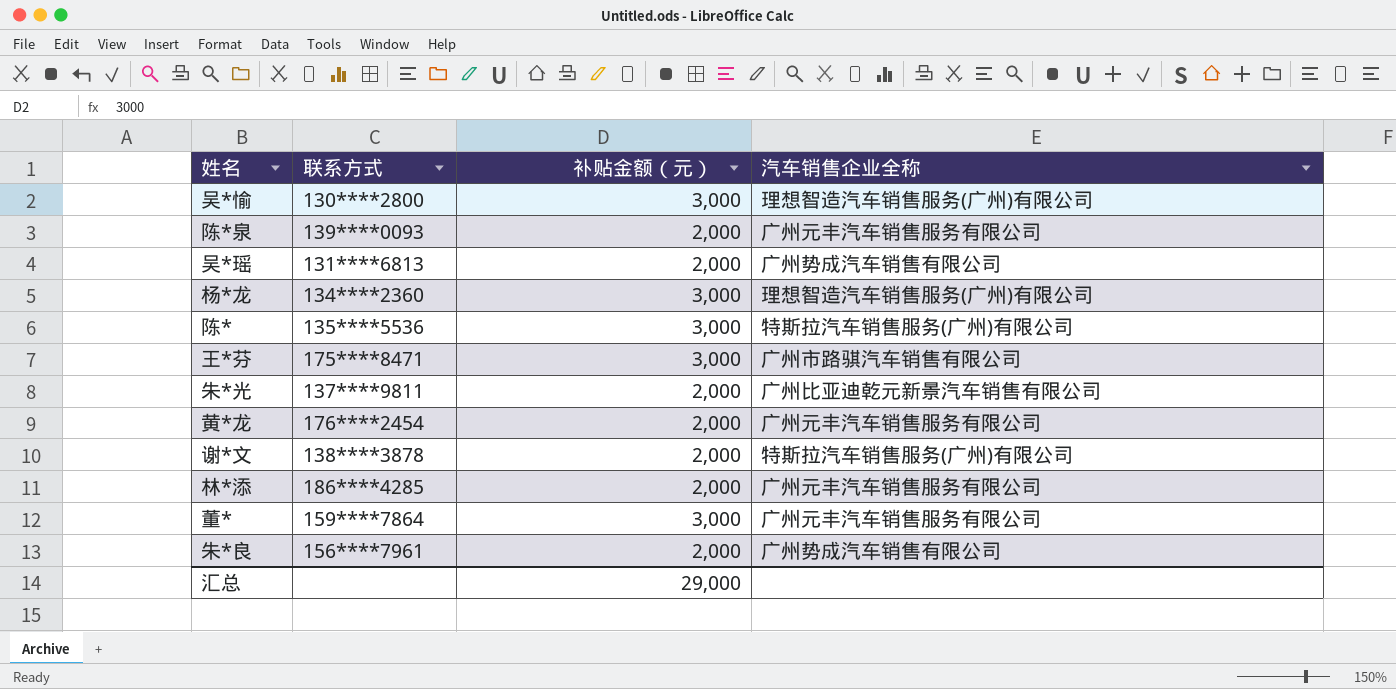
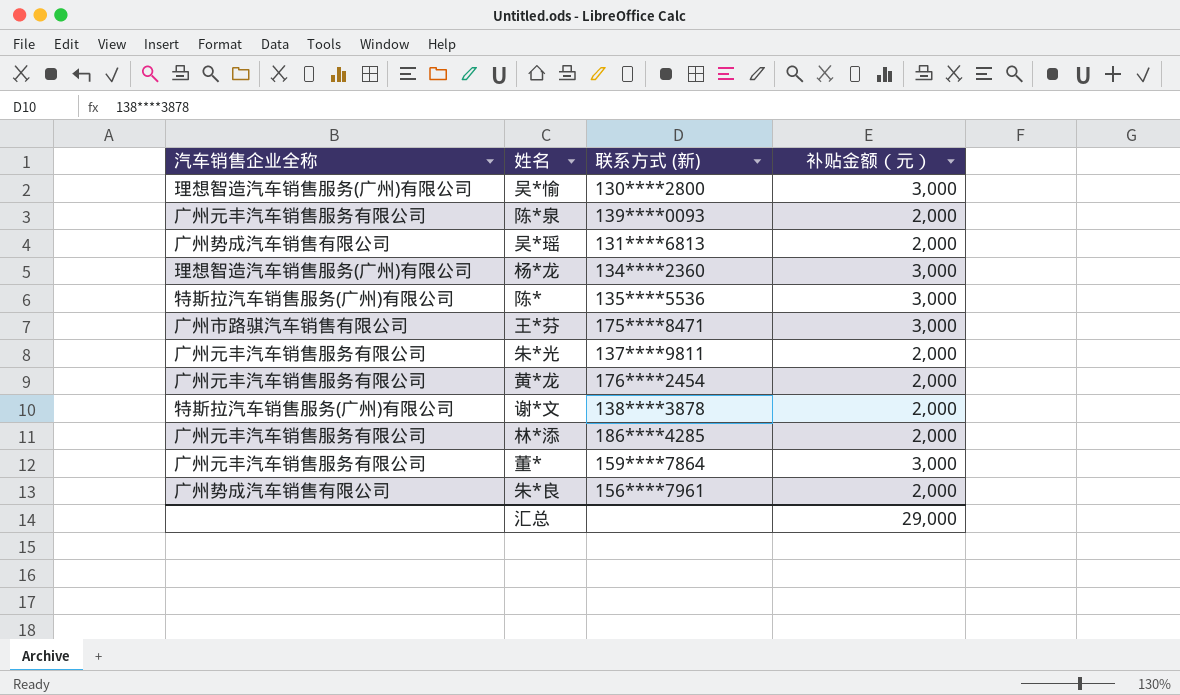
column 汽车销售企业全称 | position: 4 -> 1
column name: 联系方式 -> 联系方式 (新)
朱*光 | 汽车销售企业全称: 广州比亚迪乾元新景汽车销售有限公司 -> 广州元丰汽车销售服务有限公司

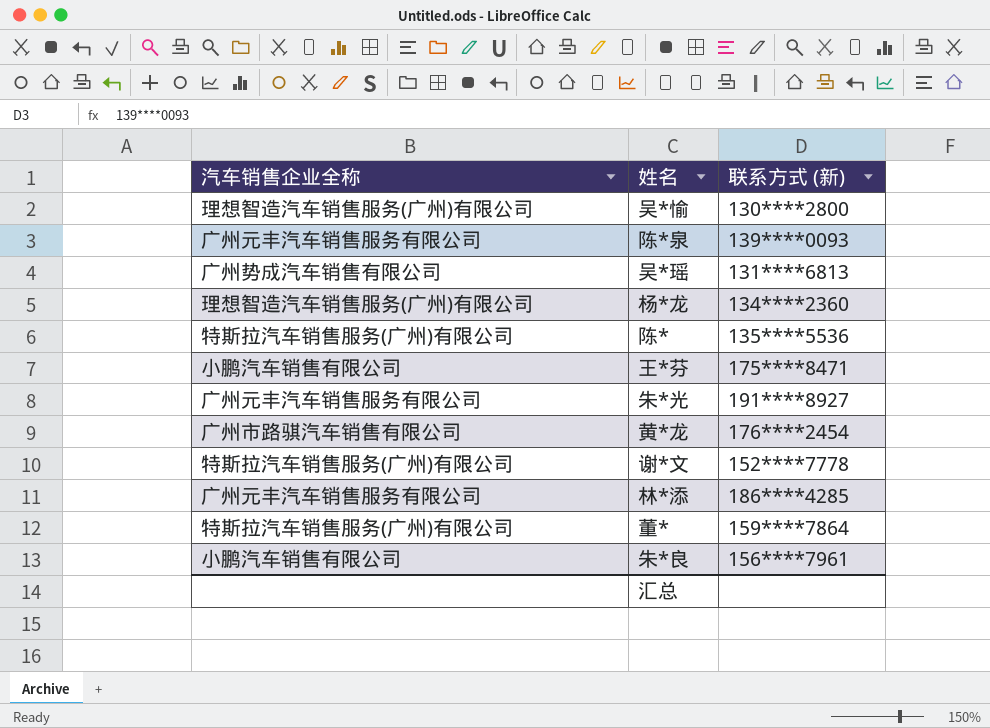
column 补贴金额（元） | position: 4 -> none
王*芬 | 汽车销售企业全称: 广州市路骐汽车销售有限公司 -> 小鹏汽车销售有限公司
朱*光 | 联系方式 (新): 137****9811 -> 191****8927
黄*龙 | 汽车销售企业全称: 广州元丰汽车销售服务有限公司 -> 广州市路骐汽车销售有限公司
谢*文 | 联系方式 (新): 138****3878 -> 152****7778
董* | 汽车销售企业全称: 广州元丰汽车销售服务有限公司 -> 特斯拉汽车销售服务(广州)有限公司
朱*良 | 汽车销售企业全称: 广州势成汽车销售有限公司 -> 小鹏汽车销售有限公司

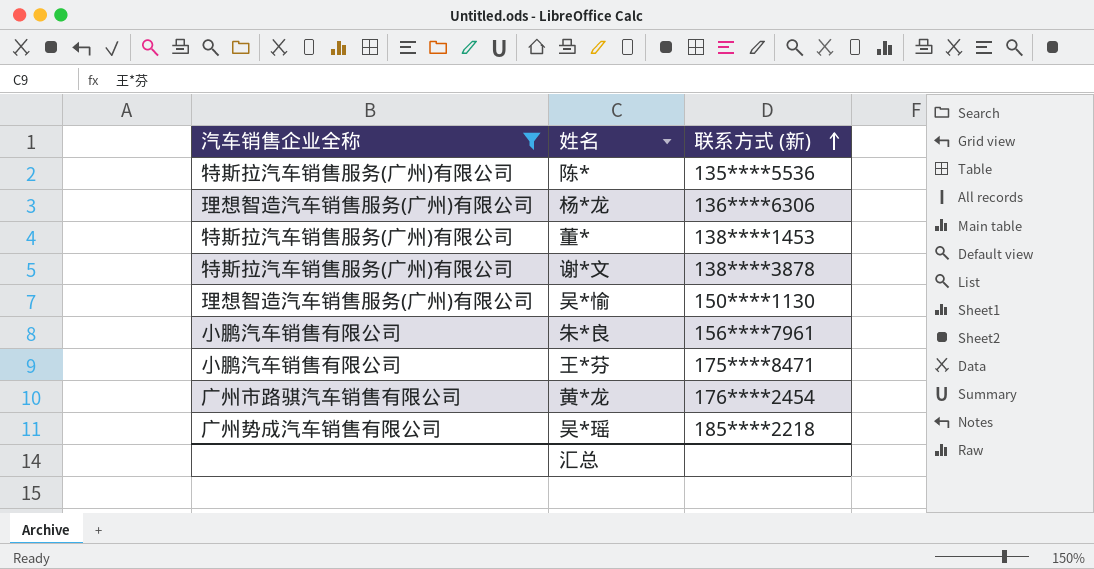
filter: none -> 汽车销售企业全称 != 广州元丰汽车销售服务有限公司
row order: none -> 联系方式 (新) ascending
杨*龙 | 联系方式 (新): 134****2360 -> 136****6306
董* | 联系方式 (新): 159****7864 -> 138****1453
谢*文 | 联系方式 (新): 152****7778 -> 138****3878
吴*愉 | 联系方式 (新): 130****2800 -> 150****1130
吴*瑶 | 联系方式 (新): 131****6813 -> 185****2218

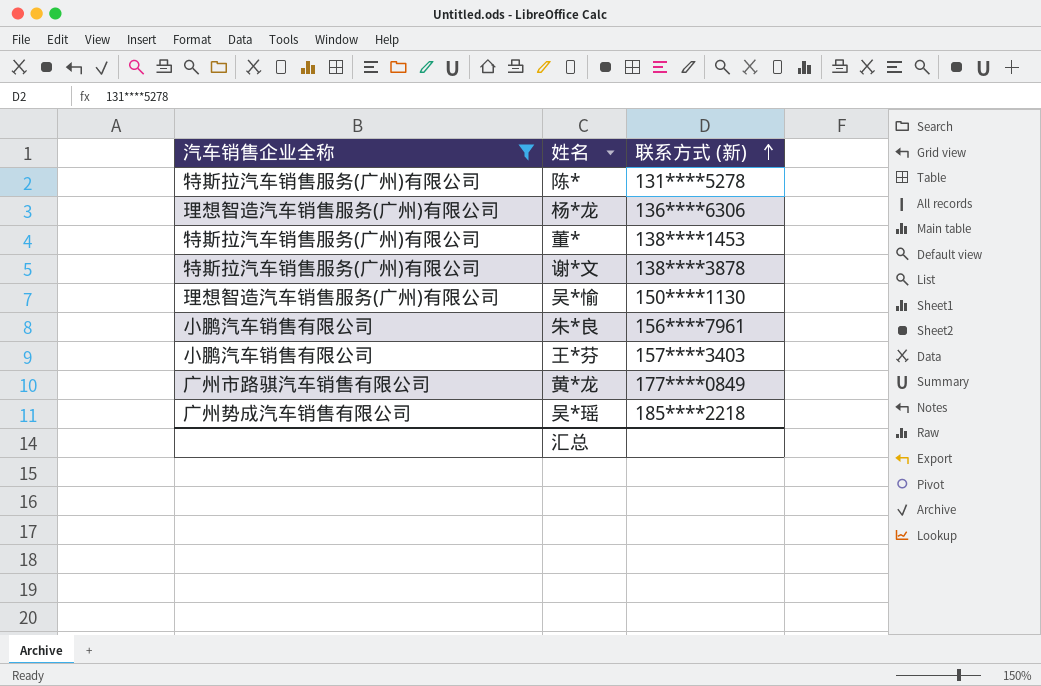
陈* | 联系方式 (新): 135****5536 -> 131****5278
王*芬 | 联系方式 (新): 175****8471 -> 157****3403
黄*龙 | 联系方式 (新): 176****2454 -> 177****0849

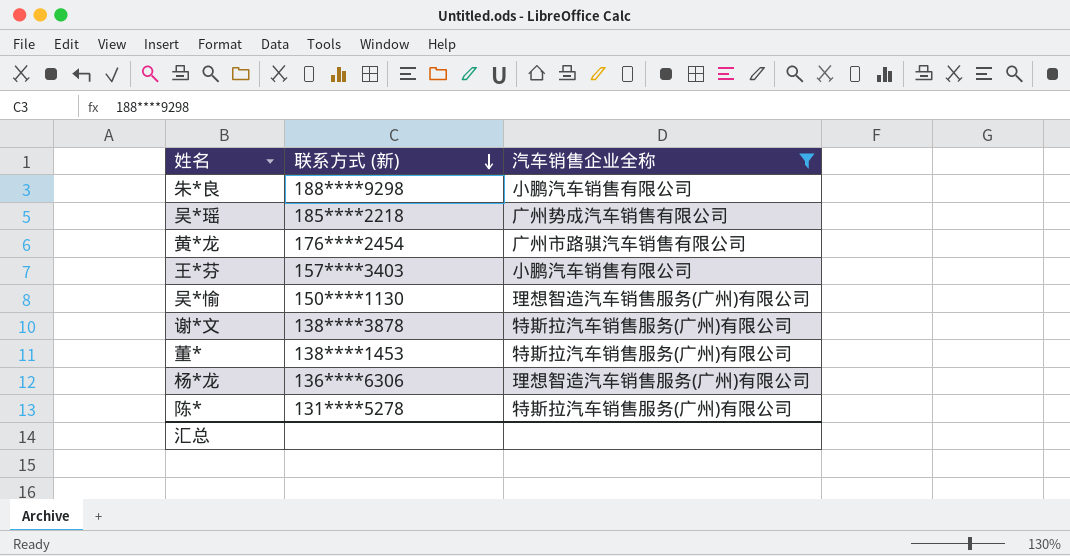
row order: 联系方式 (新) ascending -> 联系方式 (新) descending
column 汽车销售企业全称 | position: 1 -> 3
朱*良 | 联系方式 (新): 156****7961 -> 188****9298
黄*龙 | 联系方式 (新): 177****0849 -> 176****2454

